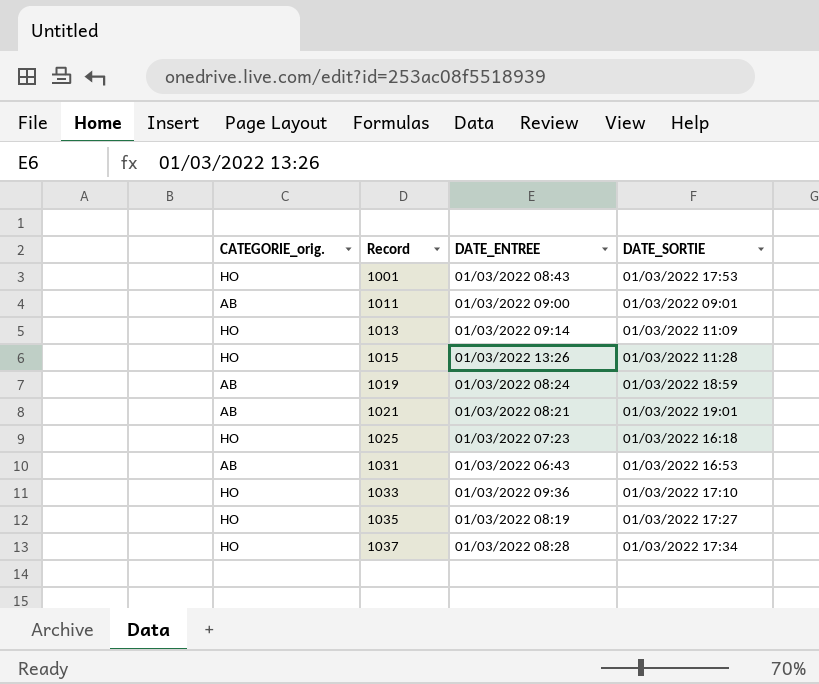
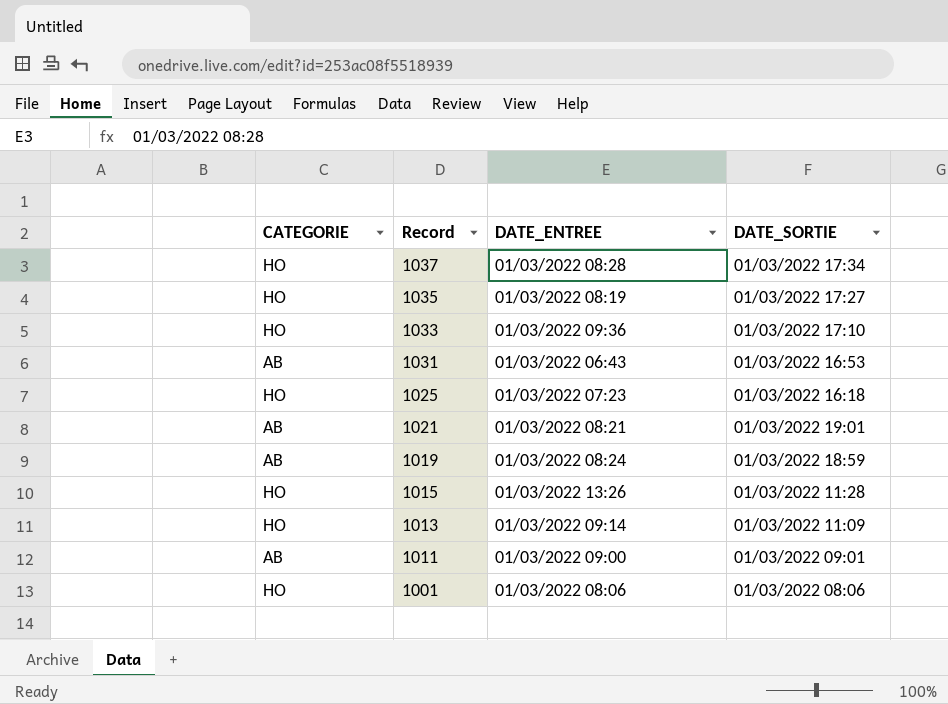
row order: Record ascending -> Record descending
column name: CATEGORIE_orig. -> CATEGORIE
1001 | DATE_ENTREE: 01/03/2022 08:43 -> 01/03/2022 08:06
1001 | DATE_SORTIE: 01/03/2022 17:53 -> 01/03/2022 08:06

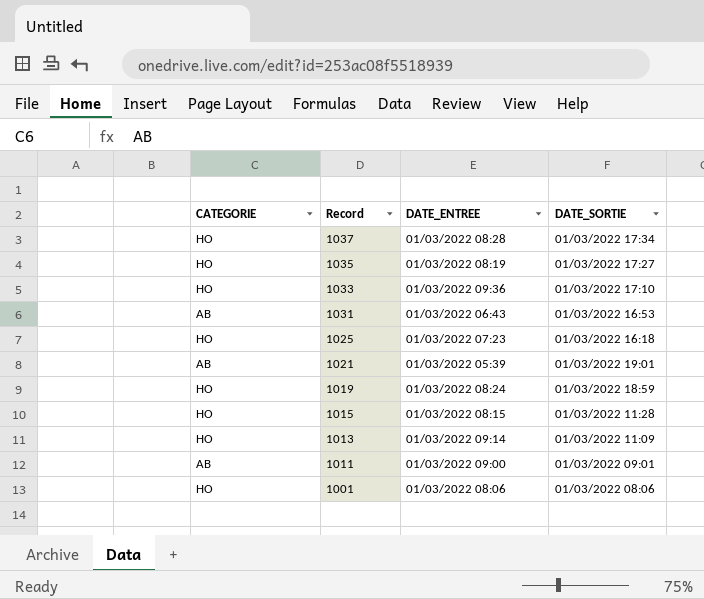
1021 | DATE_ENTREE: 01/03/2022 08:21 -> 01/03/2022 05:39
1019 | CATEGORIE: AB -> HO
1015 | DATE_ENTREE: 01/03/2022 13:26 -> 01/03/2022 08:15

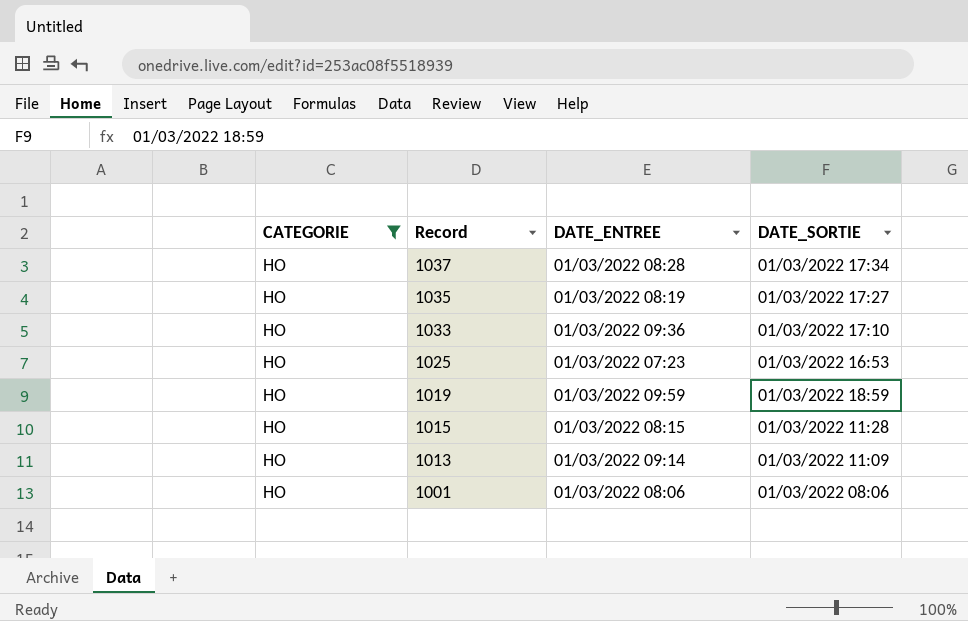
filter: none -> CATEGORIE = HO
1025 | DATE_SORTIE: 01/03/2022 16:18 -> 01/03/2022 16:53
1019 | DATE_ENTREE: 01/03/2022 08:24 -> 01/03/2022 09:59

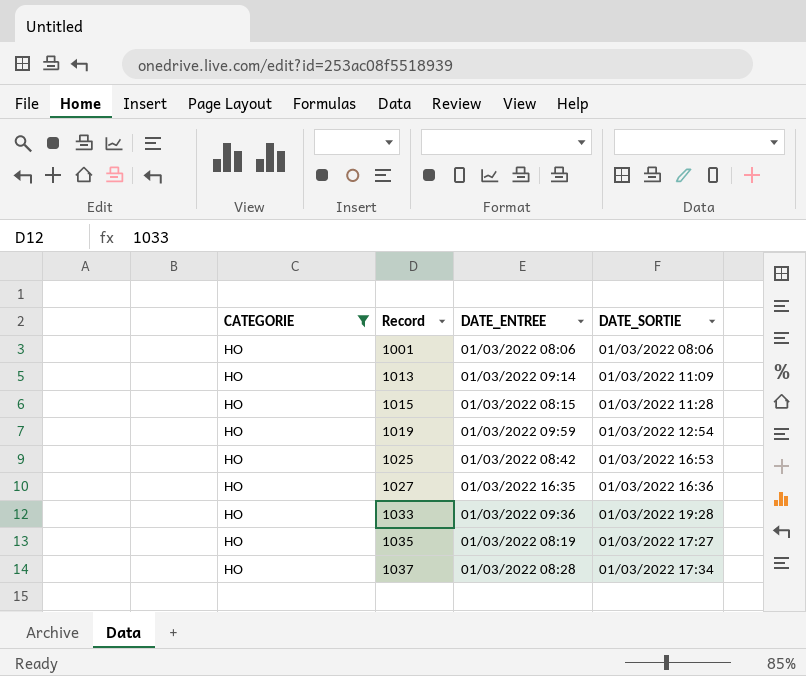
row order: Record descending -> Record ascending
1019 | DATE_SORTIE: 01/03/2022 18:59 -> 01/03/2022 12:54
1025 | DATE_ENTREE: 01/03/2022 07:23 -> 01/03/2022 08:42
row 1027: none -> HO | 01/03/2022 16:35 | 01/03/2022 16:36
1033 | DATE_SORTIE: 01/03/2022 17:10 -> 01/03/2022 19:28

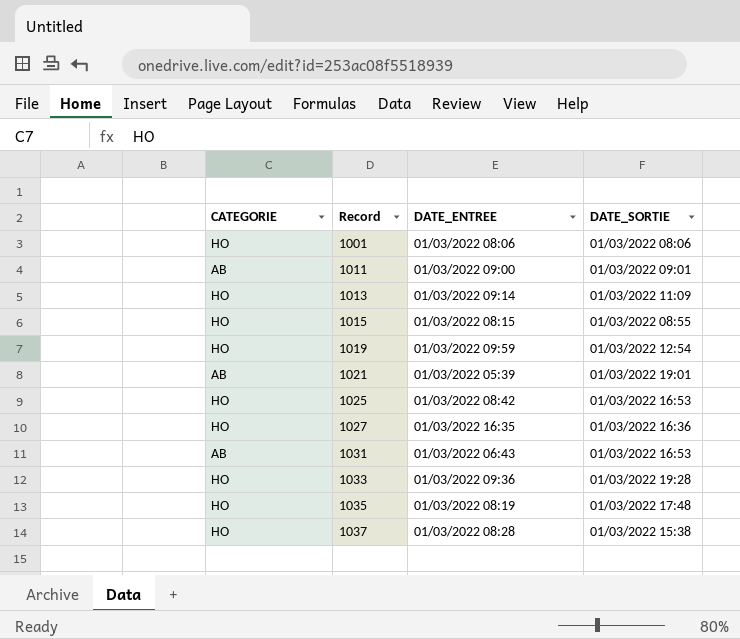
filter: CATEGORIE = HO -> none
1015 | DATE_SORTIE: 01/03/2022 11:28 -> 01/03/2022 08:55
1035 | DATE_SORTIE: 01/03/2022 17:27 -> 01/03/2022 17:48
1037 | DATE_SORTIE: 01/03/2022 17:34 -> 01/03/2022 15:38

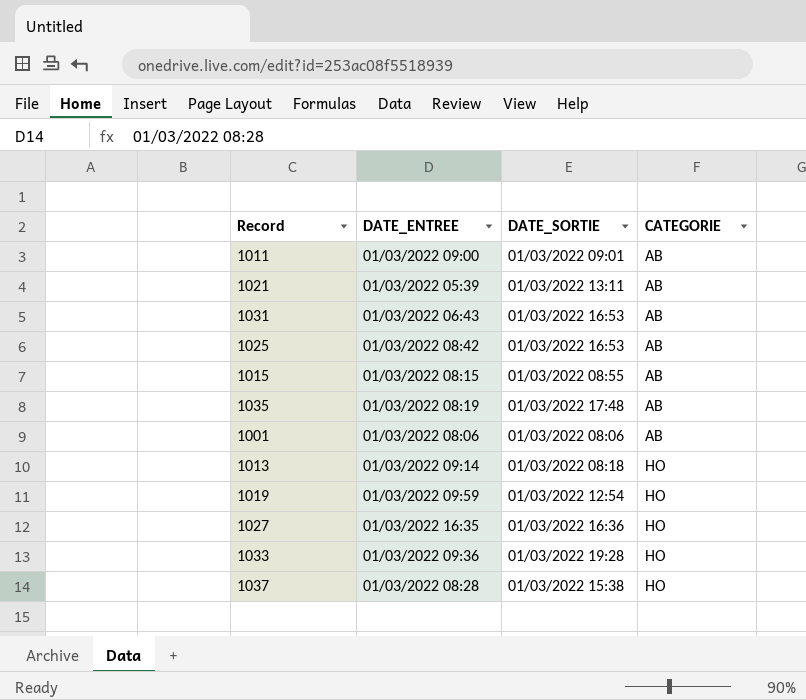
row order: Record ascending -> CATEGORIE ascending
column CATEGORIE | position: 1 -> 4
1021 | DATE_SORTIE: 01/03/2022 19:01 -> 01/03/2022 13:11
1025 | CATEGORIE: HO -> AB
1015 | CATEGORIE: HO -> AB
1035 | CATEGORIE: HO -> AB
1001 | CATEGORIE: HO -> AB
1013 | DATE_SORTIE: 01/03/2022 11:09 -> 01/03/2022 08:18

